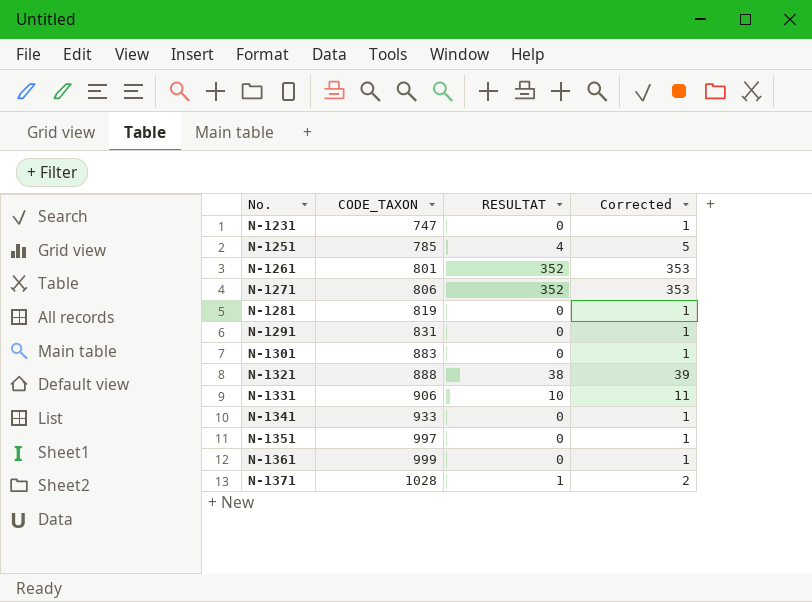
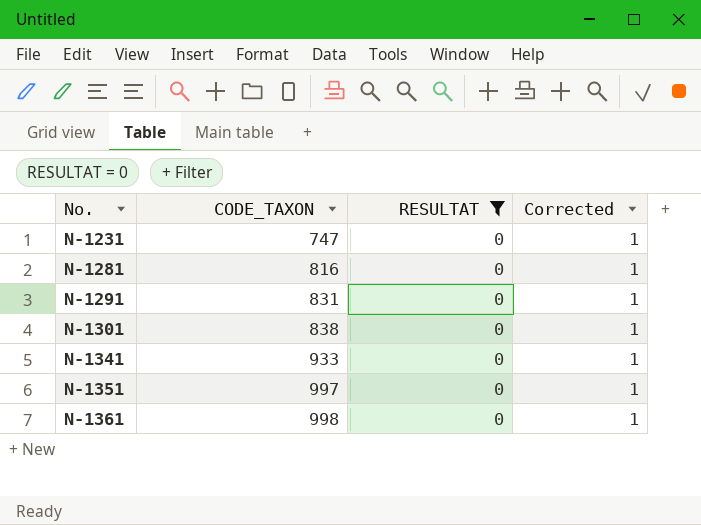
filter: none -> RESULTAT = 0
N-1281 | CODE_TAXON: 819 -> 816
N-1301 | CODE_TAXON: 883 -> 838
N-1361 | CODE_TAXON: 999 -> 998

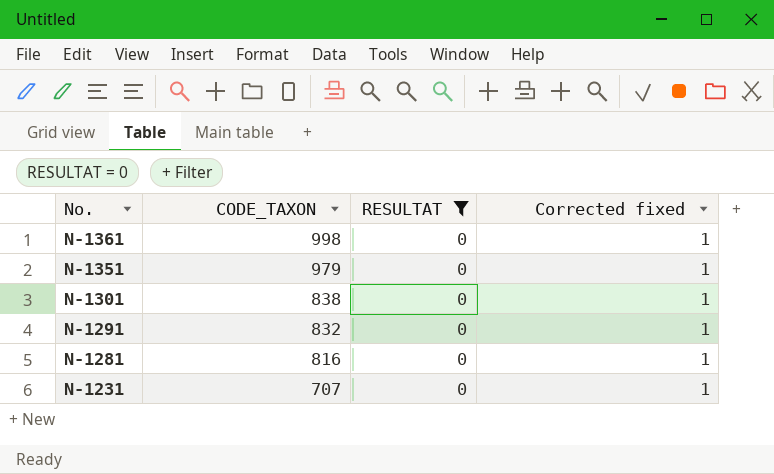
row order: No. ascending -> No. descending
column name: Corrected -> Corrected fixed
row N-1341: 933 | 0 | 1 -> none
N-1351 | CODE_TAXON: 997 -> 979
N-1291 | CODE_TAXON: 831 -> 832
N-1231 | CODE_TAXON: 747 -> 707

